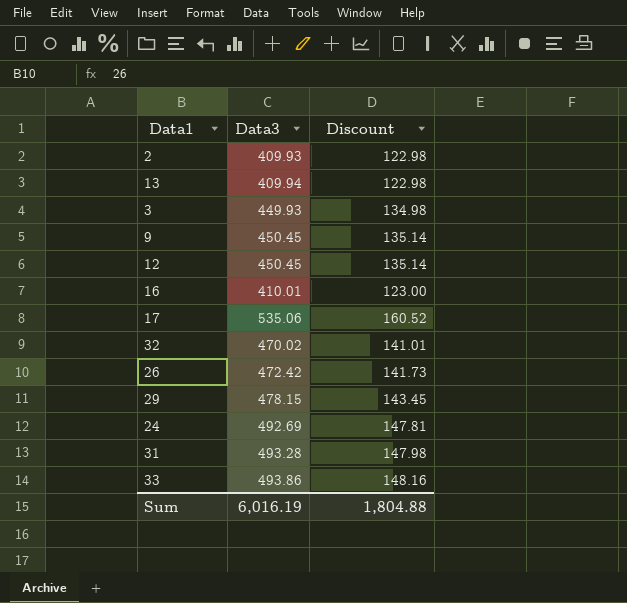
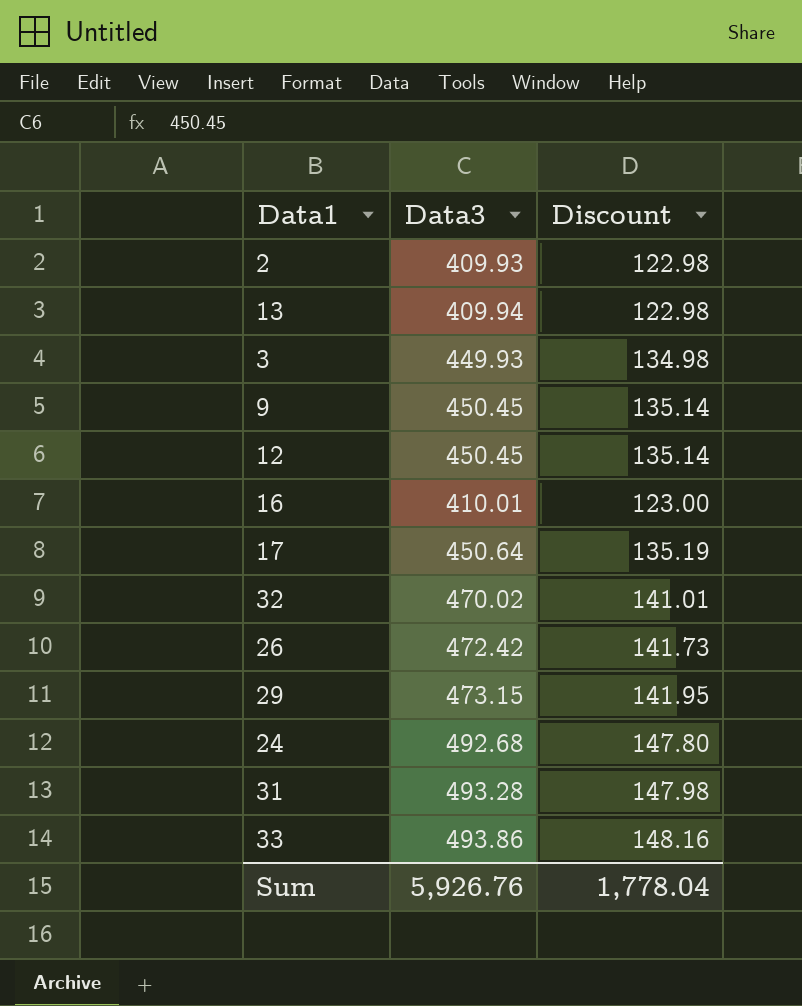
17 | Data3: 535.06 -> 450.64
17 | Discount: 160.52 -> 135.19
29 | Data3: 478.15 -> 473.15
29 | Discount: 143.45 -> 141.95
24 | Data3: 492.69 -> 492.68
24 | Discount: 147.81 -> 147.80
Sum | Data3: 6,016.19 -> 5,926.76
Sum | Discount: 1,804.88 -> 1,778.04

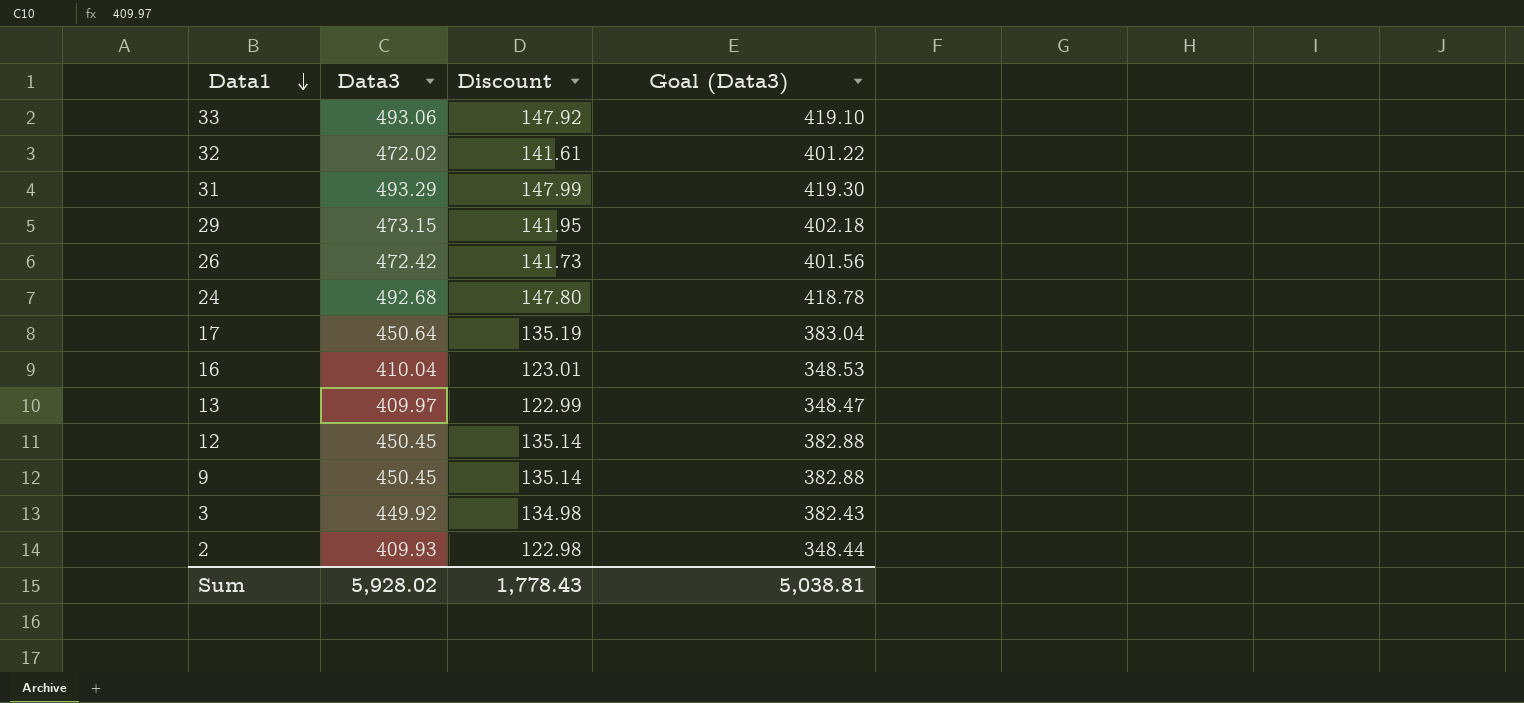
row order: none -> Data1 descending
column Goal (Data3) | formula: none -> [Data3] * 0.85
33 | Data3: 493.86 -> 493.06
33 | Discount: 148.16 -> 147.92
32 | Data3: 470.02 -> 472.02
32 | Discount: 141.01 -> 141.61
31 | Data3: 493.28 -> 493.29
31 | Discount: 147.98 -> 147.99
16 | Data3: 410.01 -> 410.04
16 | Discount: 123.00 -> 123.01
13 | Data3: 409.94 -> 409.97
13 | Discount: 122.98 -> 122.99
3 | Data3: 449.93 -> 449.92
Sum | Data3: 5,926.76 -> 5,928.02
Sum | Discount: 1,778.04 -> 1,778.43

